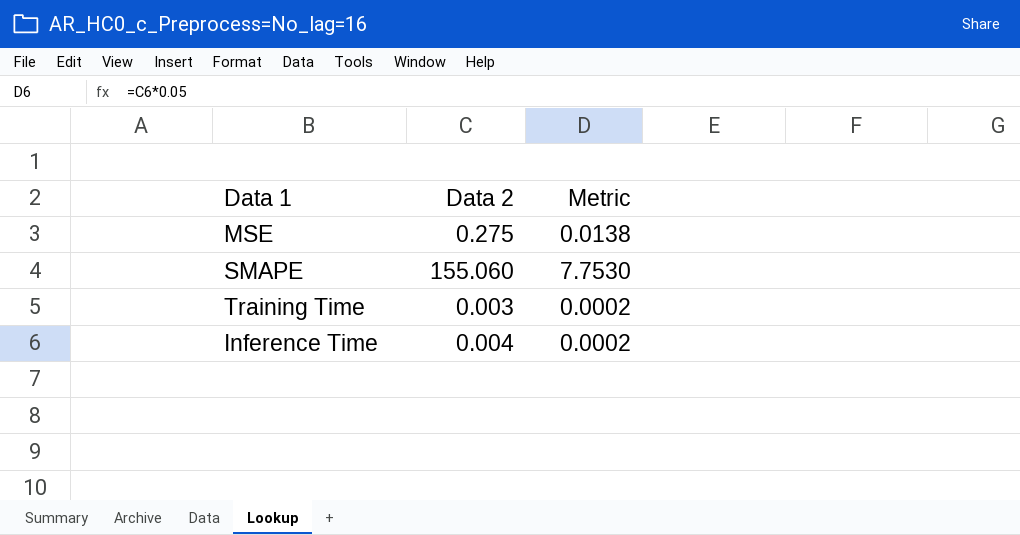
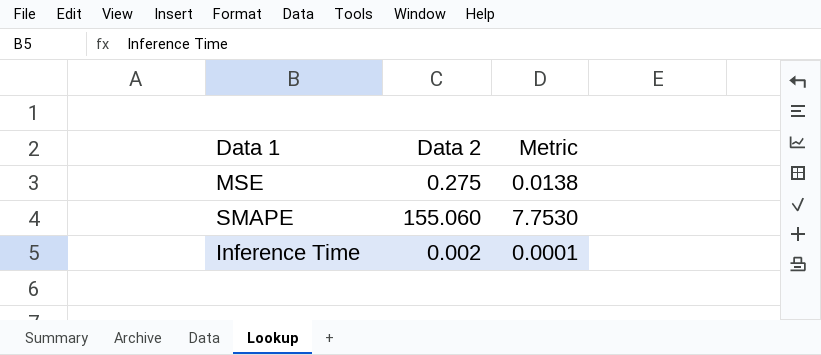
row Training Time: 0.003 | 0.0002 -> none
Inference Time | Data 2: 0.004 -> 0.002
Inference Time | Metric: 0.0002 -> 0.0001

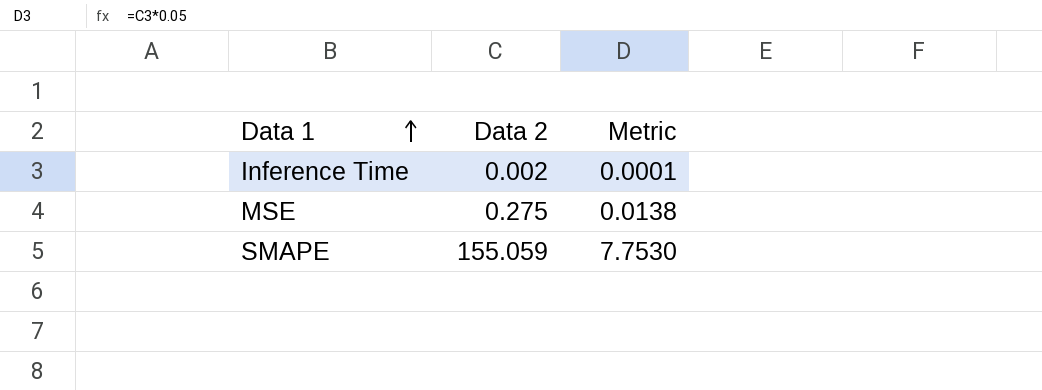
row order: none -> Data 1 ascending
SMAPE | Data 2: 155.060 -> 155.059

